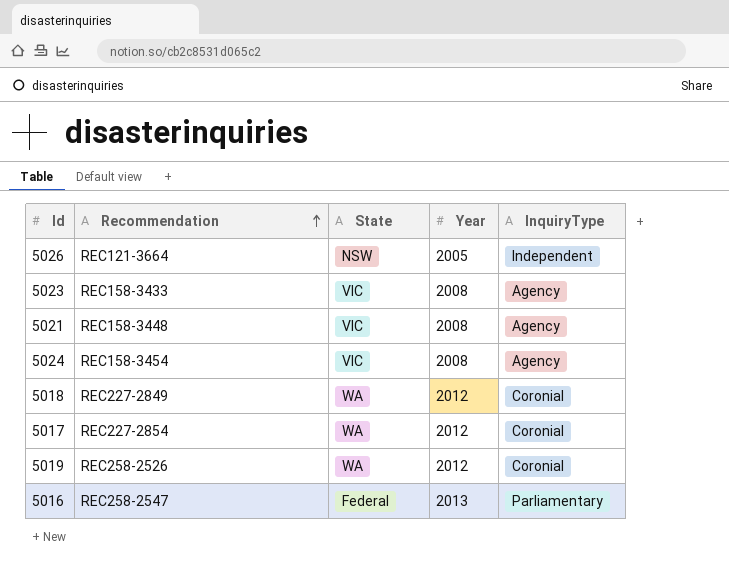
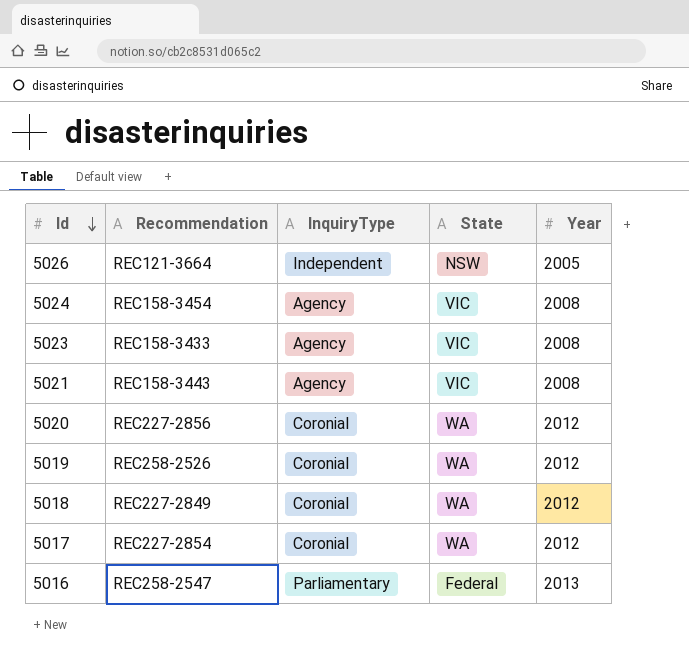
row order: Recommendation ascending -> Id descending
column InquiryType | position: 5 -> 3
5021 | Recommendation: REC158-3448 -> REC158-3443
row 5020: none -> REC227-2856 | Coronial | WA | 2012

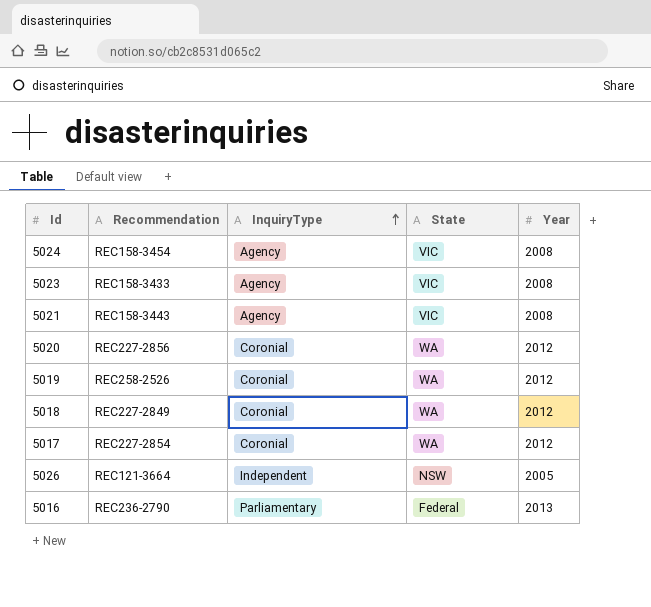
row order: Id descending -> InquiryType ascending
5016 | Recommendation: REC258-2547 -> REC236-2790

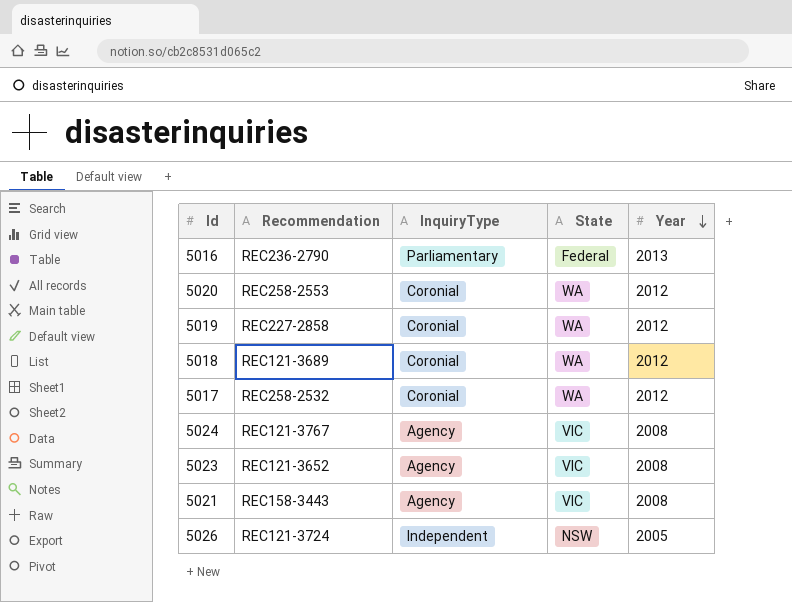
row order: InquiryType ascending -> Year descending
5020 | Recommendation: REC227-2856 -> REC258-2553
5019 | Recommendation: REC258-2526 -> REC227-2858
5018 | Recommendation: REC227-2849 -> REC121-3689
5017 | Recommendation: REC227-2854 -> REC258-2532
5024 | Recommendation: REC158-3454 -> REC121-3767
5023 | Recommendation: REC158-3433 -> REC121-3652
5026 | Recommendation: REC121-3664 -> REC121-3724

